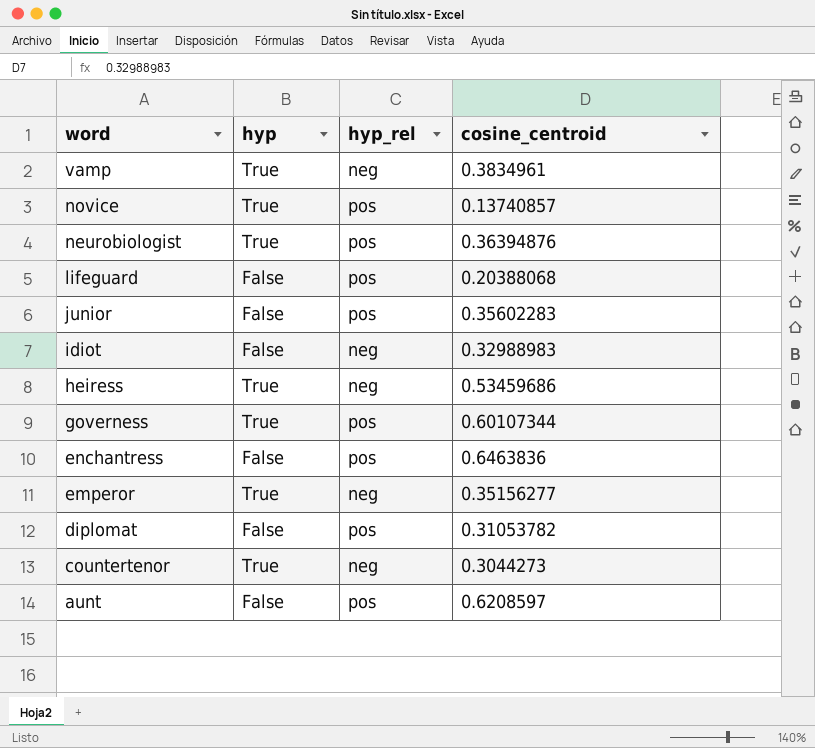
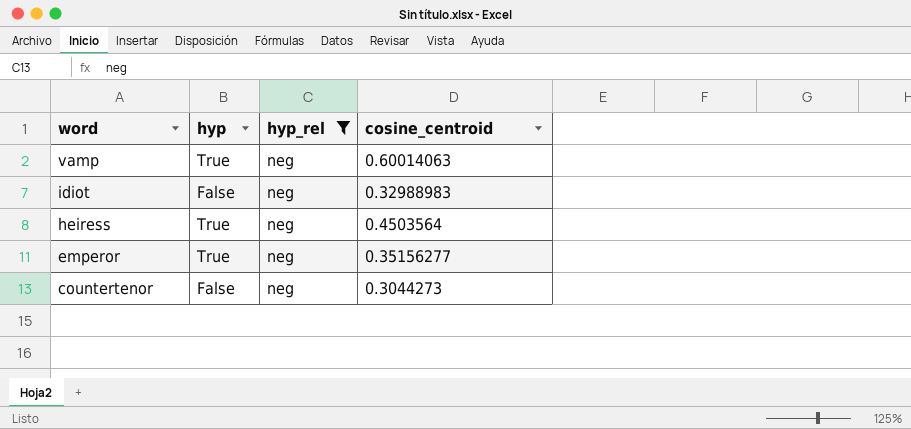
filter: none -> hyp_rel = neg
vamp | cosine_centroid: 0.3834961 -> 0.60014063
heiress | cosine_centroid: 0.53459686 -> 0.4503564
countertenor | hyp: True -> False

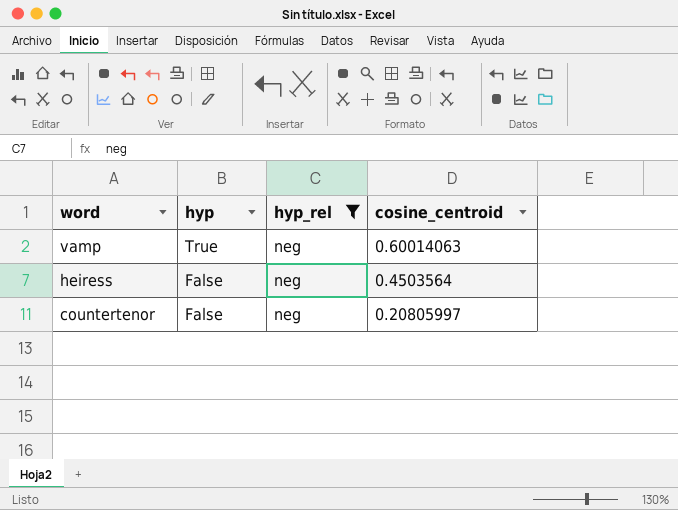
row idiot: False | neg | 0.32988983 -> none
row emperor: True | neg | 0.35156277 -> none
heiress | hyp: True -> False
countertenor | cosine_centroid: 0.3044273 -> 0.20805997

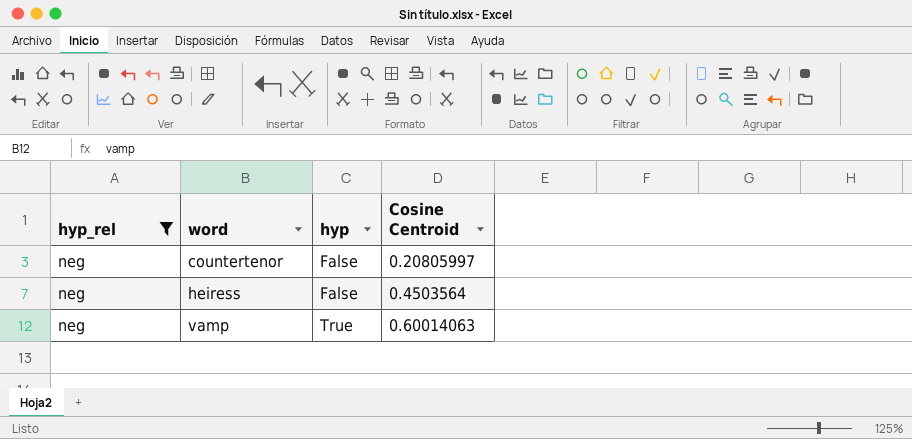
row order: word descending -> word ascending
column hyp_rel | position: 3 -> 1
column name: cosine_centroid -> Cosine Centroid

